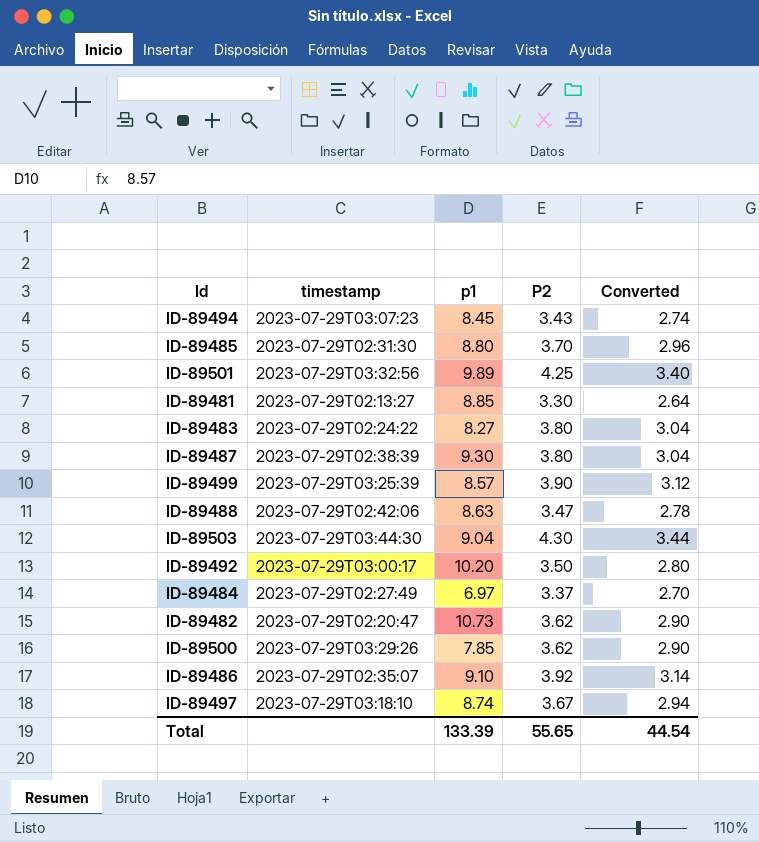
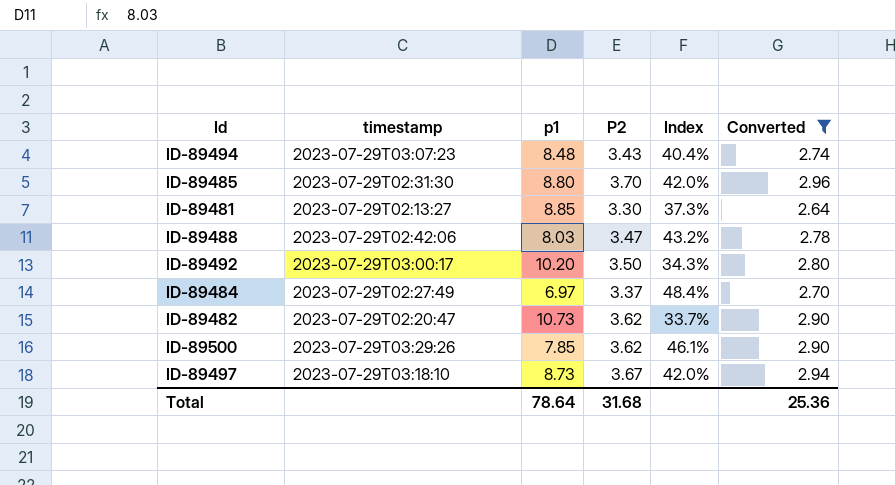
filter: none -> Converted <= 2.96
column Index | formula: none -> [P2] / [p1]
ID-89494 | p1: 8.45 -> 8.48
ID-89488 | p1: 8.63 -> 8.03
ID-89497 | p1: 8.74 -> 8.73
Total | p1: 133.39 -> 78.64
Total | P2: 55.65 -> 31.68
Total | Converted: 44.54 -> 25.36

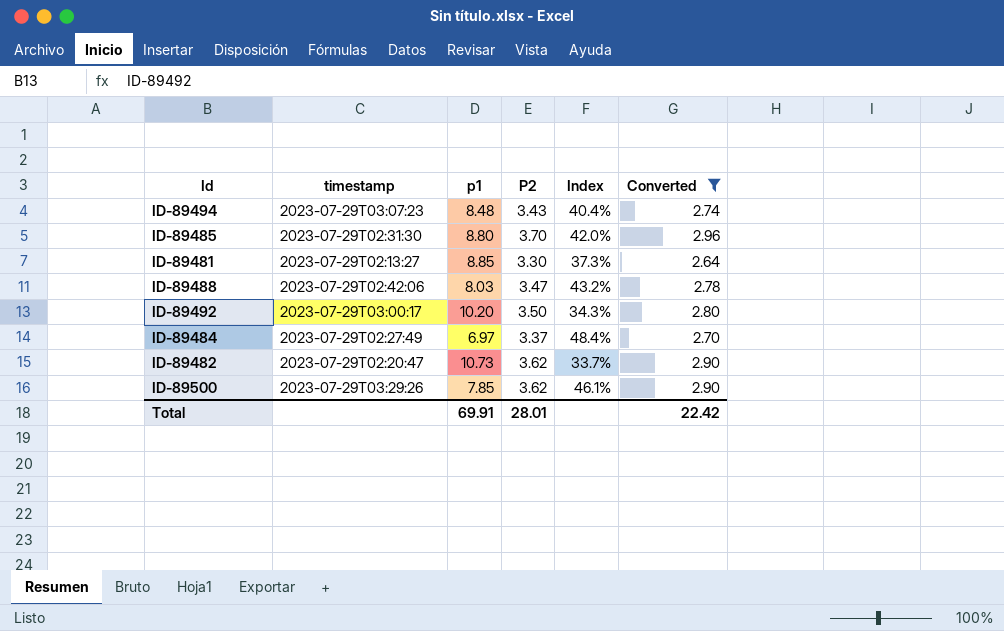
row ID-89497: 2023-07-29T03:18:10 | 8.73 | 3.67 | 42.0% | 2.94 -> none
Total | p1: 78.64 -> 69.91
Total | P2: 31.68 -> 28.01
Total | Converted: 25.36 -> 22.42

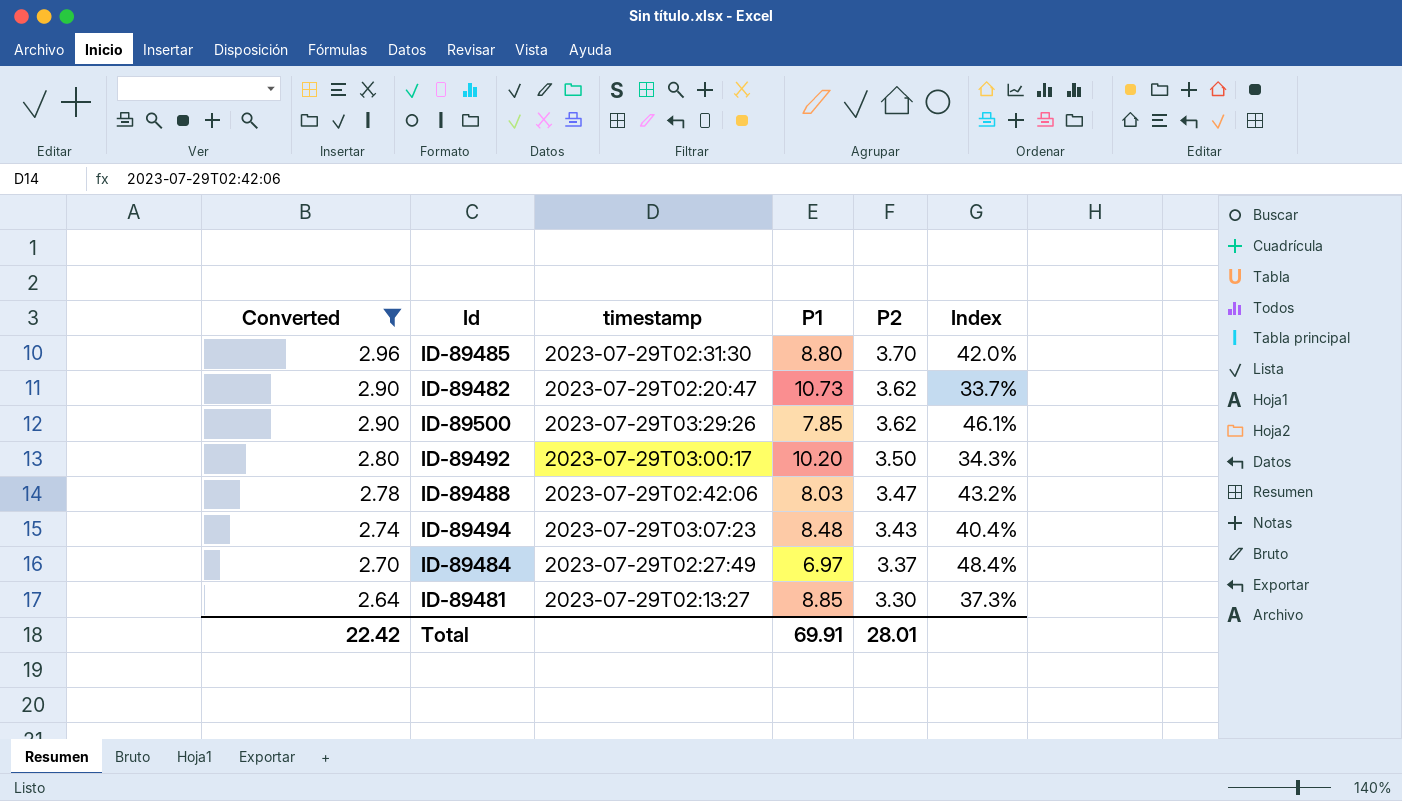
row order: none -> Converted descending
column Converted | position: 6 -> 1
column name: p1 -> P1

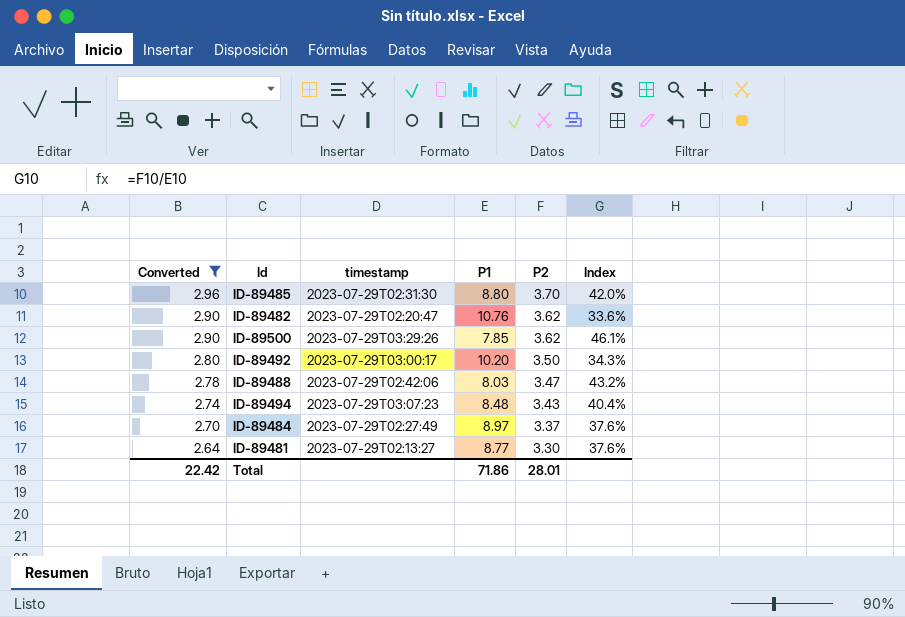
ID-89482 | P1: 10.73 -> 10.76
ID-89482 | Index: 33.7% -> 33.6%
ID-89484 | P1: 6.97 -> 8.97
ID-89484 | Index: 48.4% -> 37.6%
ID-89481 | P1: 8.85 -> 8.77
ID-89481 | Index: 37.3% -> 37.6%
Total | P1: 69.91 -> 71.86

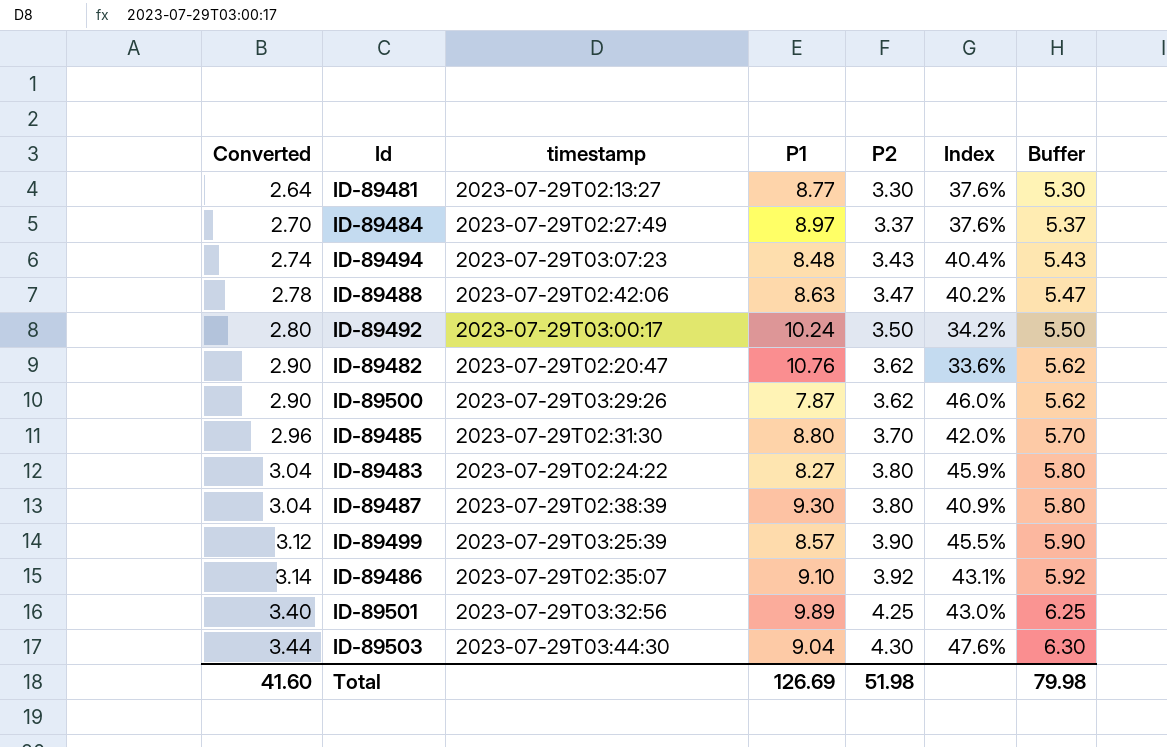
filter: Converted <= 2.96 -> none
row order: Converted descending -> Converted ascending
column Buffer | formula: none -> [P2] + 2
ID-89488 | P1: 8.03 -> 8.63
ID-89488 | Index: 43.2% -> 40.2%
ID-89492 | P1: 10.20 -> 10.24
ID-89492 | Index: 34.3% -> 34.2%
ID-89500 | P1: 7.85 -> 7.87
ID-89500 | Index: 46.1% -> 46.0%
Total | Converted: 22.42 -> 41.60
Total | P1: 71.86 -> 126.69
Total | P2: 28.01 -> 51.98

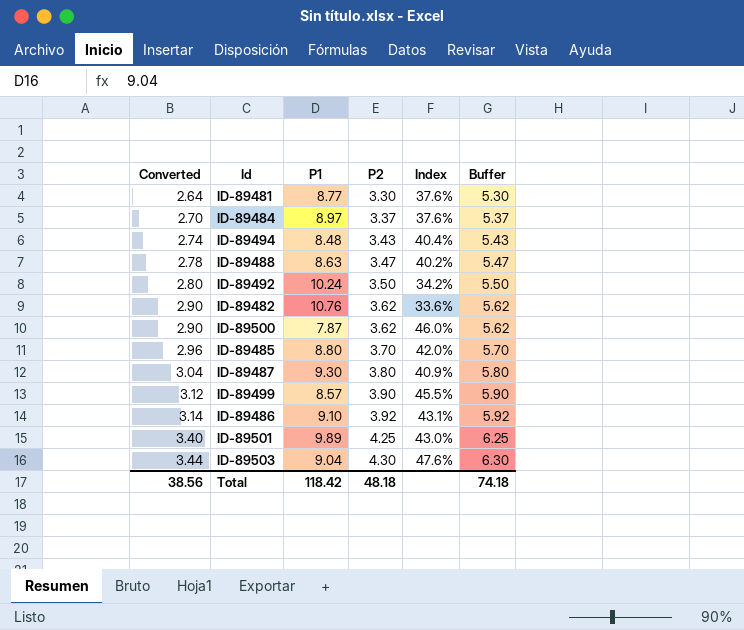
column timestamp | position: 3 -> none
row ID-89483: 3.04 | 2023-07-29T02:24:22 | 8.27 | 3.80 | 45.9% | 5.80 -> none
Total | Converted: 41.60 -> 38.56
Total | P1: 126.69 -> 118.42
Total | P2: 51.98 -> 48.18
Total | Buffer: 79.98 -> 74.18

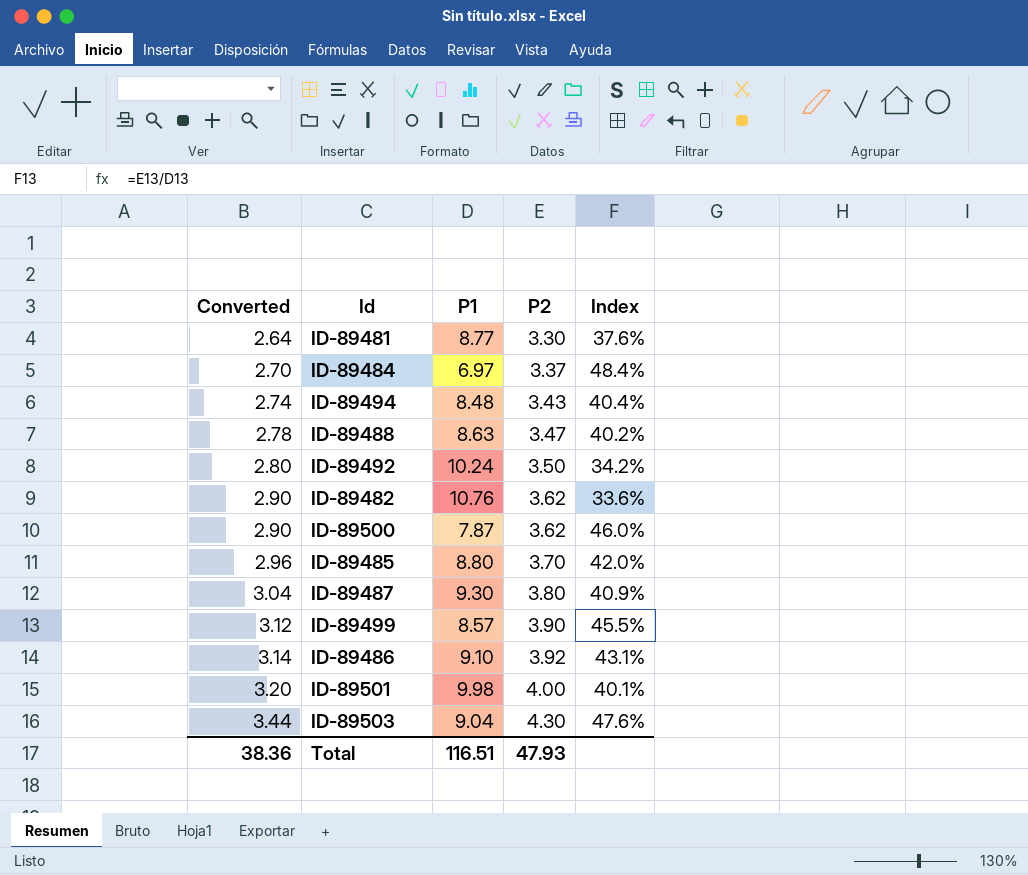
column Buffer | formula: [P2] + 2 -> none
ID-89484 | P1: 8.97 -> 6.97
ID-89484 | Index: 37.6% -> 48.4%
ID-89501 | Converted: 3.40 -> 3.20
ID-89501 | P1: 9.89 -> 9.98
ID-89501 | P2: 4.25 -> 4.00
ID-89501 | Index: 43.0% -> 40.1%
Total | Converted: 38.56 -> 38.36
Total | P1: 118.42 -> 116.51
Total | P2: 48.18 -> 47.93

